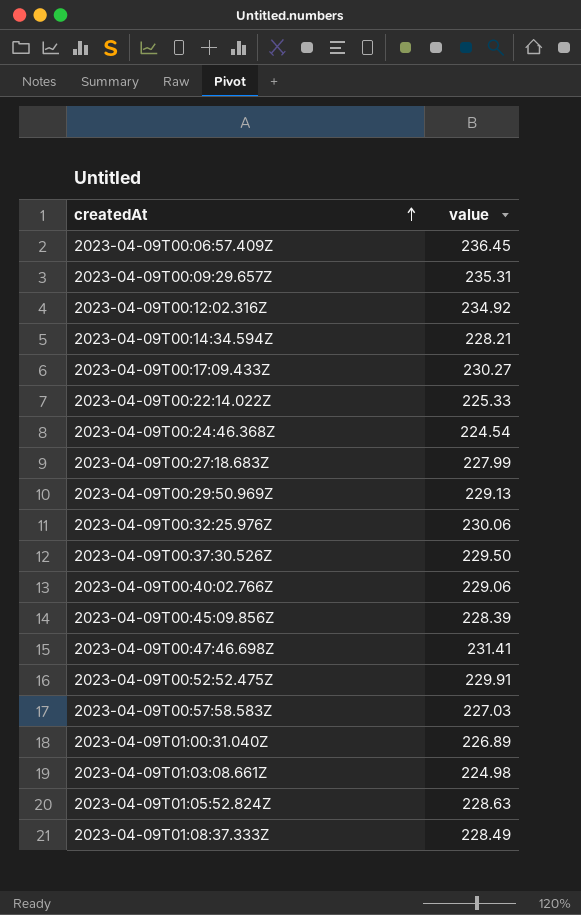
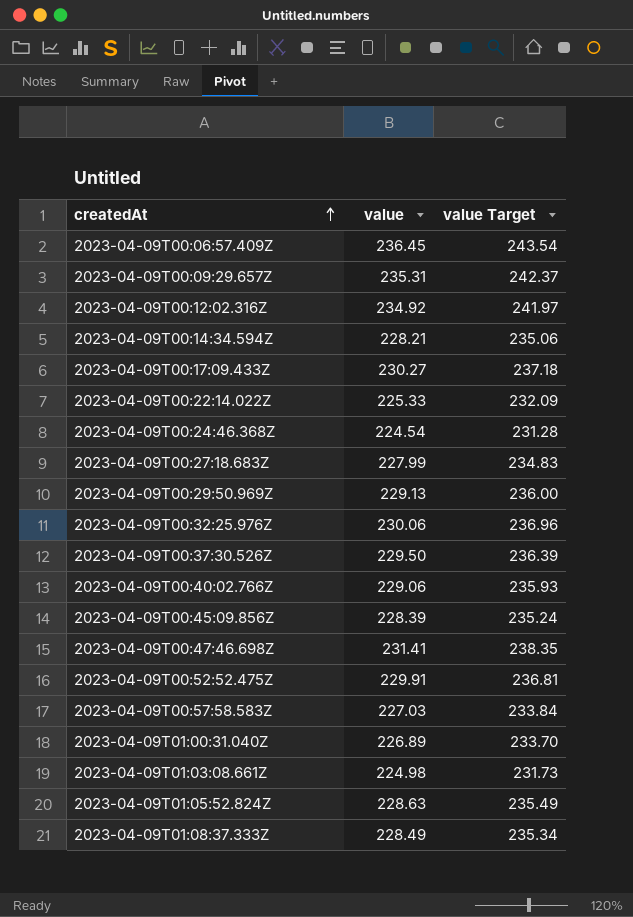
column value Target | formula: none -> [value] * 1.03

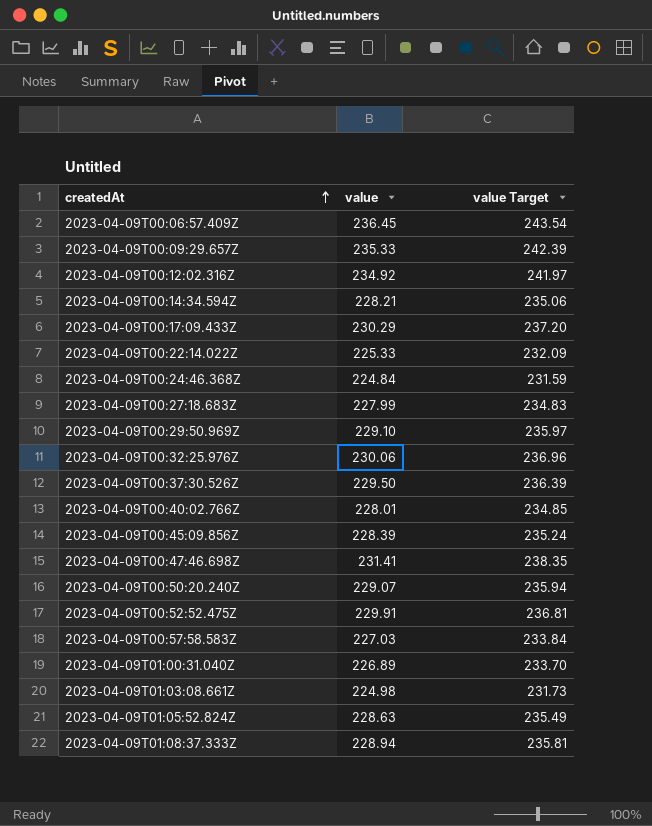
2023-04-09T00:09:29.657Z | value: 235.31 -> 235.33
2023-04-09T00:09:29.657Z | value Target: 242.37 -> 242.39
2023-04-09T00:17:09.433Z | value: 230.27 -> 230.29
2023-04-09T00:17:09.433Z | value Target: 237.18 -> 237.20
2023-04-09T00:24:46.368Z | value: 224.54 -> 224.84
2023-04-09T00:24:46.368Z | value Target: 231.28 -> 231.59
2023-04-09T00:29:50.969Z | value: 229.13 -> 229.10
2023-04-09T00:29:50.969Z | value Target: 236.00 -> 235.97
2023-04-09T00:40:02.766Z | value: 229.06 -> 228.01
2023-04-09T00:40:02.766Z | value Target: 235.93 -> 234.85
row 2023-04-09T00:50:20.240Z: none -> 229.07 | 235.94
2023-04-09T01:08:37.333Z | value: 228.49 -> 228.94
2023-04-09T01:08:37.333Z | value Target: 235.34 -> 235.81

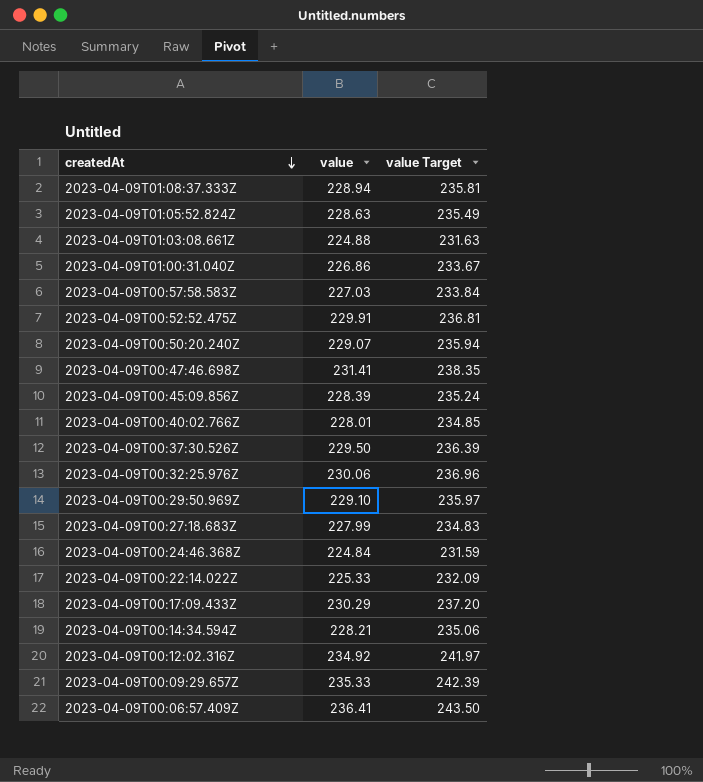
row order: createdAt ascending -> createdAt descending
2023-04-09T01:03:08.661Z | value: 224.98 -> 224.88
2023-04-09T01:03:08.661Z | value Target: 231.73 -> 231.63
2023-04-09T01:00:31.040Z | value: 226.89 -> 226.86
2023-04-09T01:00:31.040Z | value Target: 233.70 -> 233.67
2023-04-09T00:06:57.409Z | value: 236.45 -> 236.41
2023-04-09T00:06:57.409Z | value Target: 243.54 -> 243.50

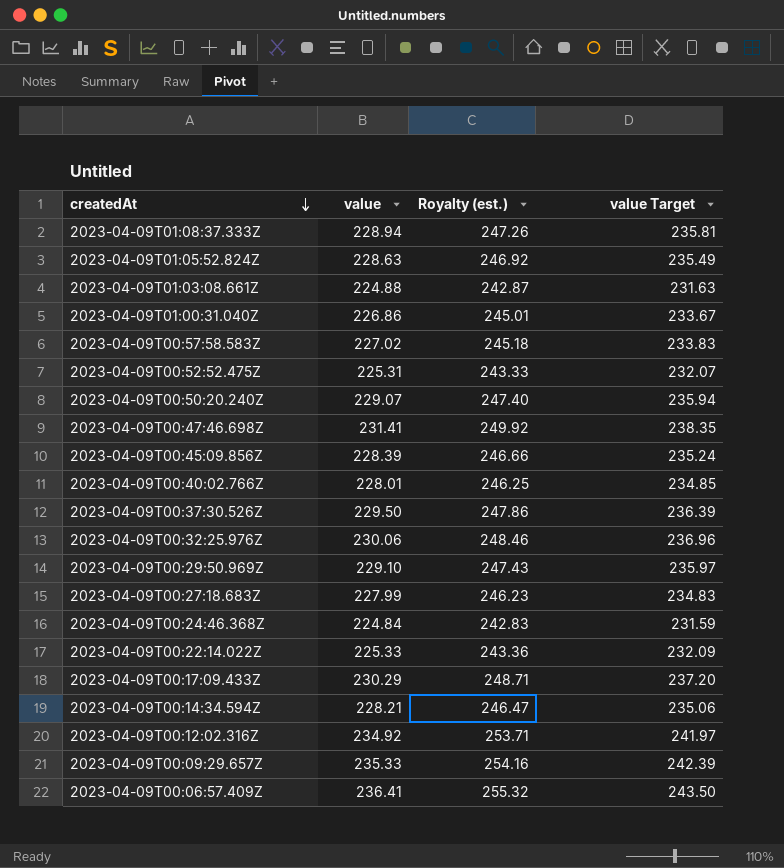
column Royalty (est.) | formula: none -> [value] * 1.08
2023-04-09T00:57:58.583Z | value: 227.03 -> 227.02
2023-04-09T00:57:58.583Z | value Target: 233.84 -> 233.83
2023-04-09T00:52:52.475Z | value: 229.91 -> 225.31
2023-04-09T00:52:52.475Z | value Target: 236.81 -> 232.07

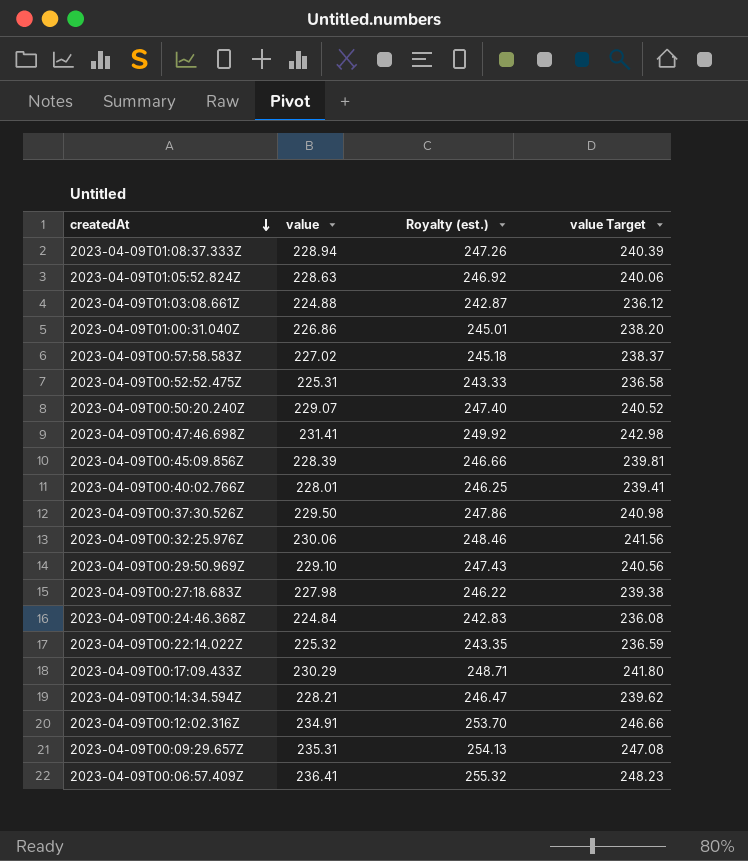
column value Target | formula: [value] * 1.03 -> [value] * 1.05
2023-04-09T00:27:18.683Z | value: 227.99 -> 227.98
2023-04-09T00:27:18.683Z | Royalty (est.): 246.23 -> 246.22
2023-04-09T00:22:14.022Z | value: 225.33 -> 225.32
2023-04-09T00:22:14.022Z | Royalty (est.): 243.36 -> 243.35
2023-04-09T00:12:02.316Z | value: 234.92 -> 234.91
2023-04-09T00:12:02.316Z | Royalty (est.): 253.71 -> 253.70
2023-04-09T00:09:29.657Z | value: 235.33 -> 235.31
2023-04-09T00:09:29.657Z | Royalty (est.): 254.16 -> 254.13

